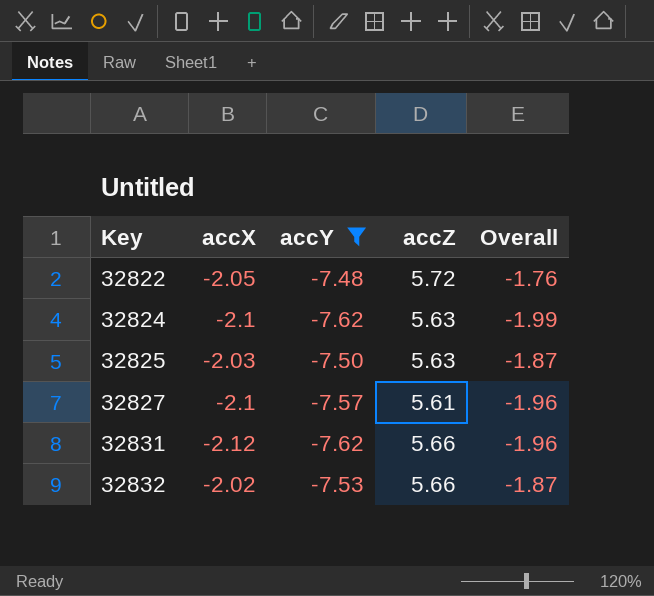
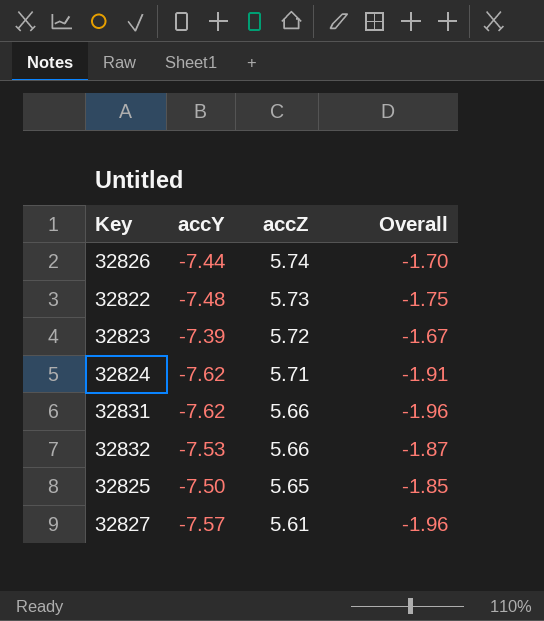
filter: accY <= -7.48 -> none
row order: Key ascending -> accZ descending
column accX | position: 2 -> none
32822 | accZ: 5.72 -> 5.73
32822 | Overall: -1.76 -> -1.75
32824 | accZ: 5.63 -> 5.71
32824 | Overall: -1.99 -> -1.91
32825 | accZ: 5.63 -> 5.65
32825 | Overall: -1.87 -> -1.85

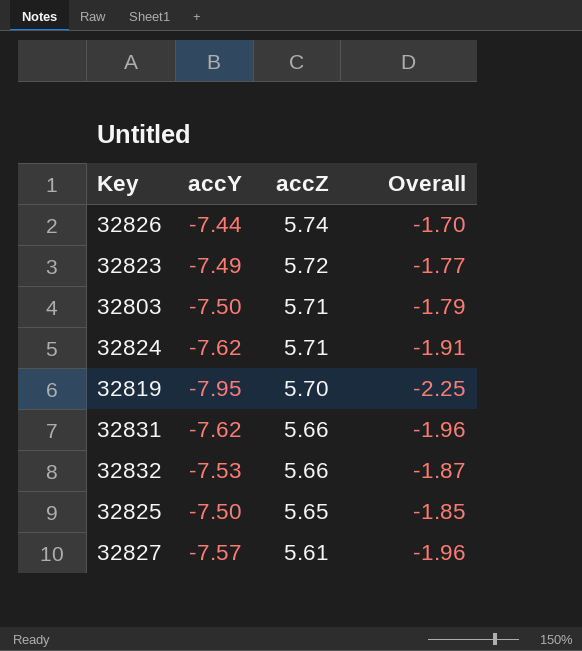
row 32822: -7.48 | 5.73 | -1.75 -> none
32823 | accY: -7.39 -> -7.49
32823 | Overall: -1.67 -> -1.77
row 32803: none -> -7.50 | 5.71 | -1.79
row 32819: none -> -7.95 | 5.70 | -2.25

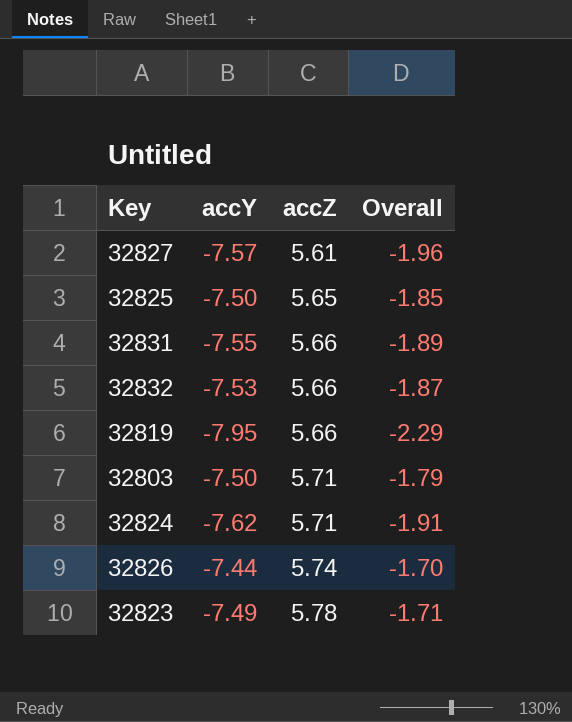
row order: accZ descending -> accZ ascending
32831 | accY: -7.62 -> -7.55
32831 | Overall: -1.96 -> -1.89
32819 | accZ: 5.70 -> 5.66
32819 | Overall: -2.25 -> -2.29
32823 | accZ: 5.72 -> 5.78
32823 | Overall: -1.77 -> -1.71

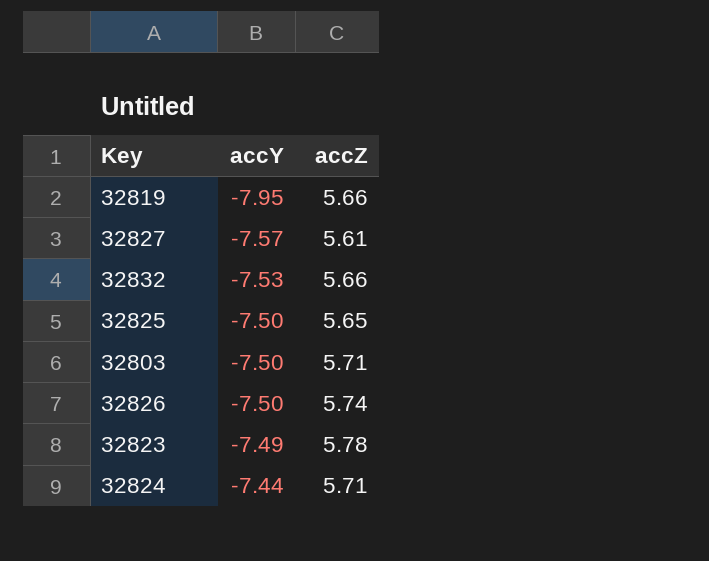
row order: accZ ascending -> accY ascending
column Overall | formula: [accY] + [accZ] -> none
row 32831: -7.55 | 5.66 | -1.89 -> none
32826 | accY: -7.44 -> -7.50
32824 | accY: -7.62 -> -7.44

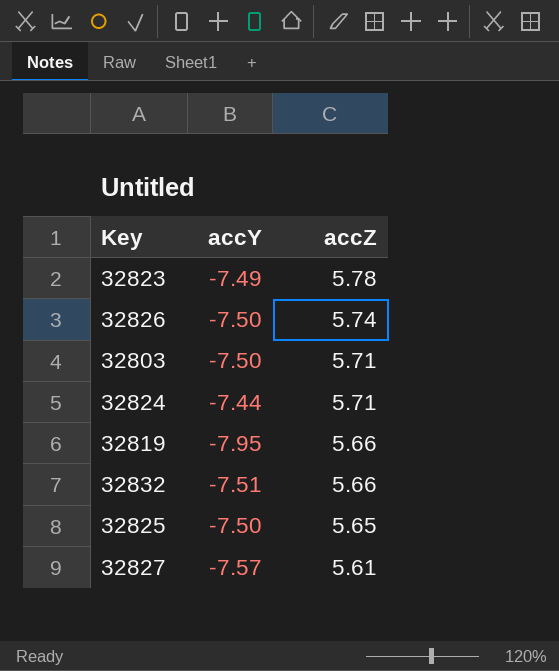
row order: accY ascending -> accZ descending
32832 | accY: -7.53 -> -7.51

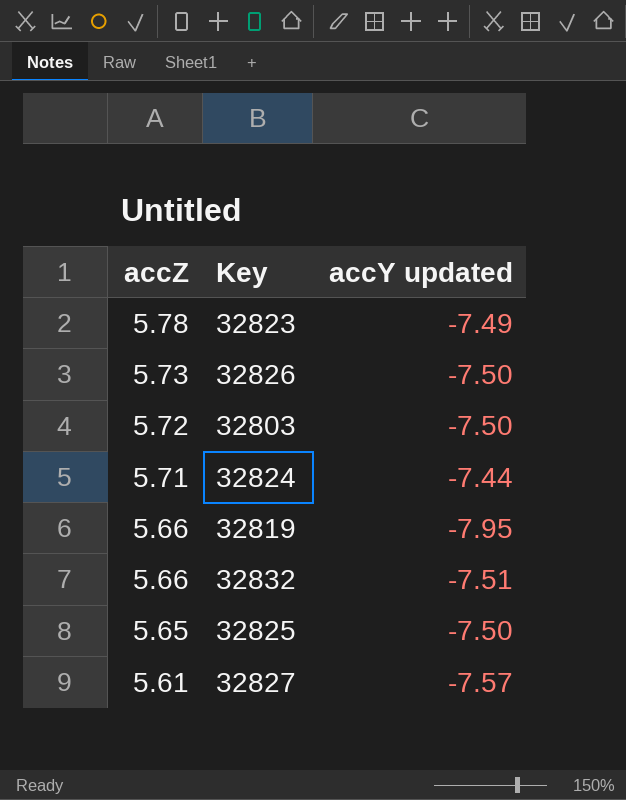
column accZ | position: 3 -> 1
column name: accY -> accY updated
32826 | accZ: 5.74 -> 5.73
32803 | accZ: 5.71 -> 5.72

